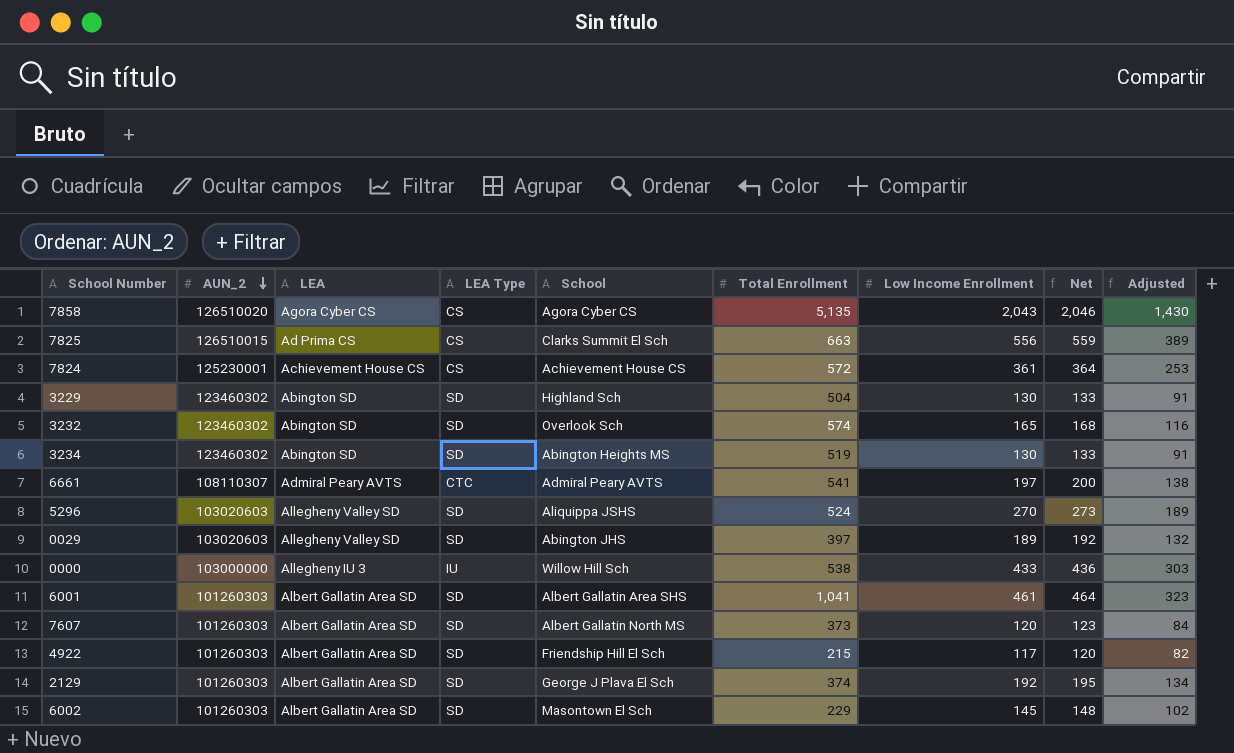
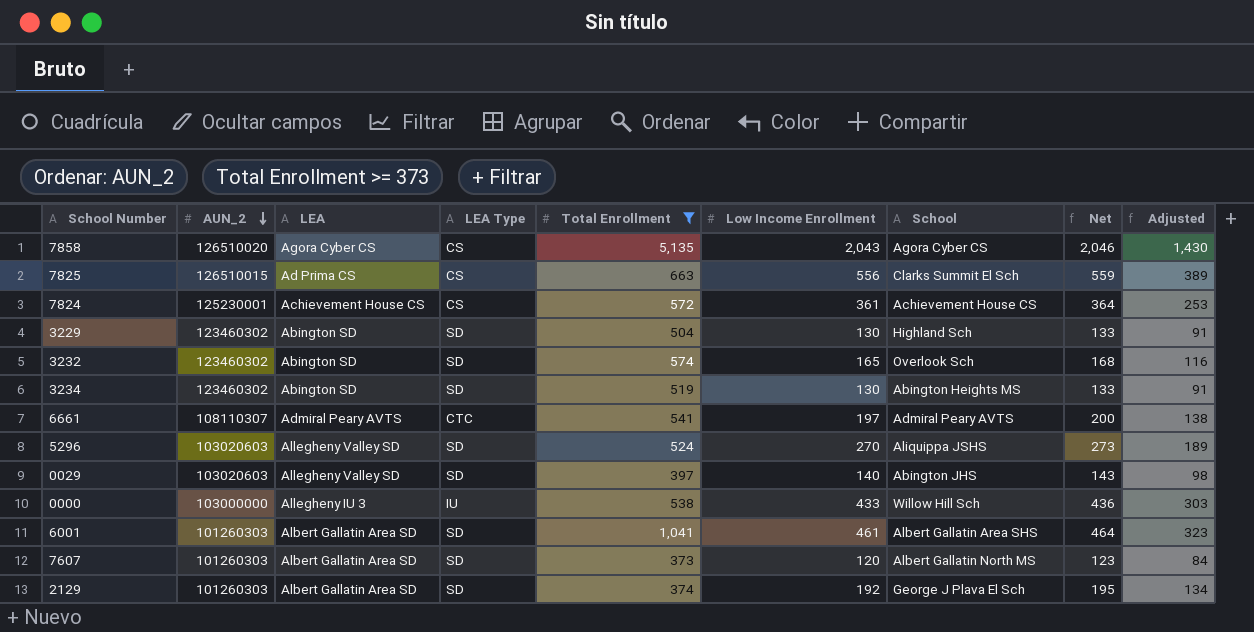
filter: none -> Total Enrollment >= 373
column School | position: 5 -> 7
0029 | Low Income Enrollment: 189 -> 140
0029 | Net: 192 -> 143
0029 | Adjusted: 132 -> 98

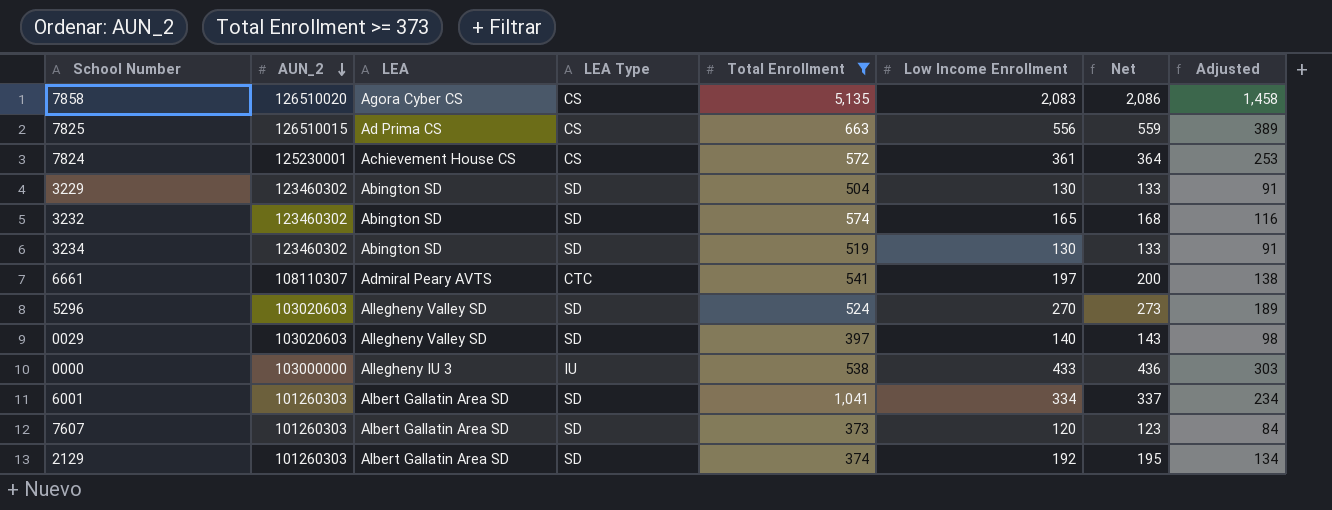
column School | position: 7 -> none
7858 | Low Income Enrollment: 2,043 -> 2,083
7858 | Net: 2,046 -> 2,086
7858 | Adjusted: 1,430 -> 1,458
6001 | Low Income Enrollment: 461 -> 334
6001 | Net: 464 -> 337
6001 | Adjusted: 323 -> 234

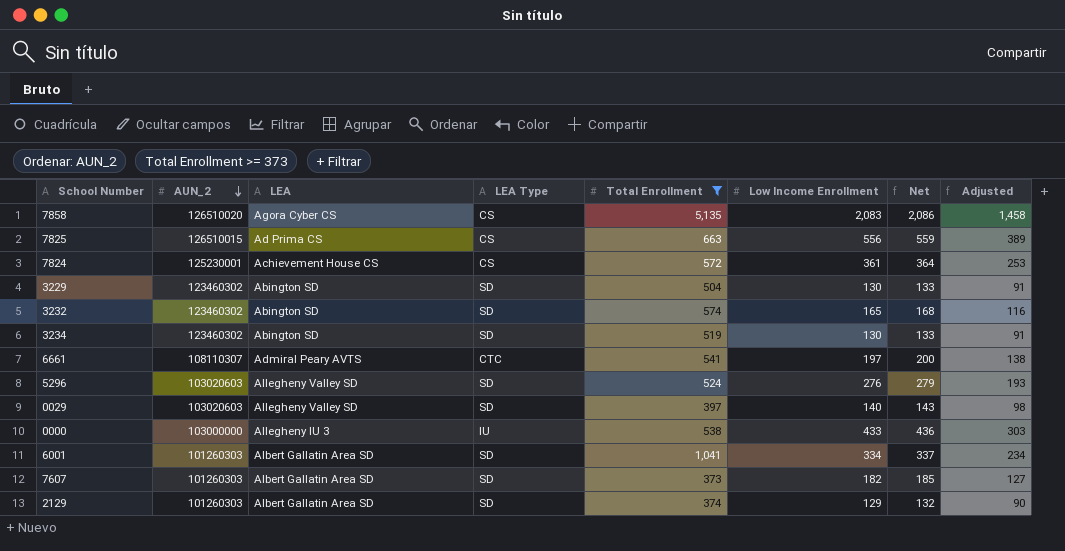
5296 | Low Income Enrollment: 270 -> 276
5296 | Net: 273 -> 279
5296 | Adjusted: 189 -> 193
7607 | Low Income Enrollment: 120 -> 182
7607 | Net: 123 -> 185
7607 | Adjusted: 84 -> 127
2129 | Low Income Enrollment: 192 -> 129
2129 | Net: 195 -> 132
2129 | Adjusted: 134 -> 90

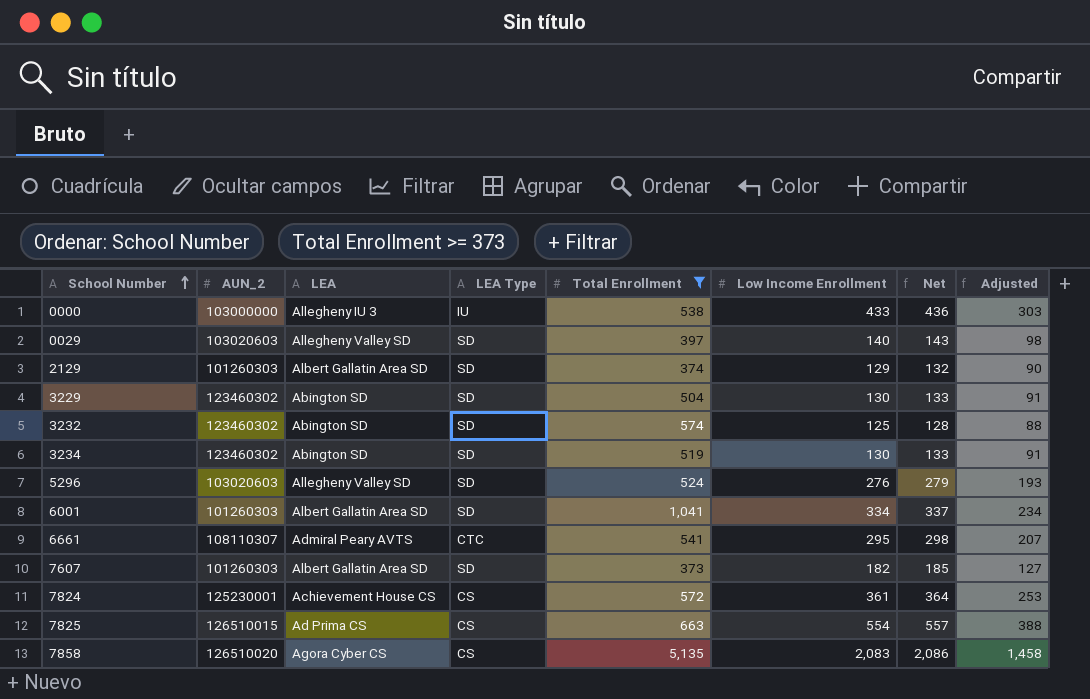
row order: AUN_2 descending -> School Number ascending
3232 | Low Income Enrollment: 165 -> 125
3232 | Net: 168 -> 128
3232 | Adjusted: 116 -> 88
6661 | Low Income Enrollment: 197 -> 295
6661 | Net: 200 -> 298
6661 | Adjusted: 138 -> 207
7825 | Low Income Enrollment: 556 -> 554
7825 | Net: 559 -> 557
7825 | Adjusted: 389 -> 388

